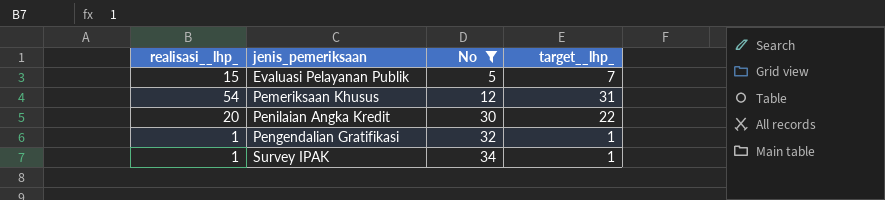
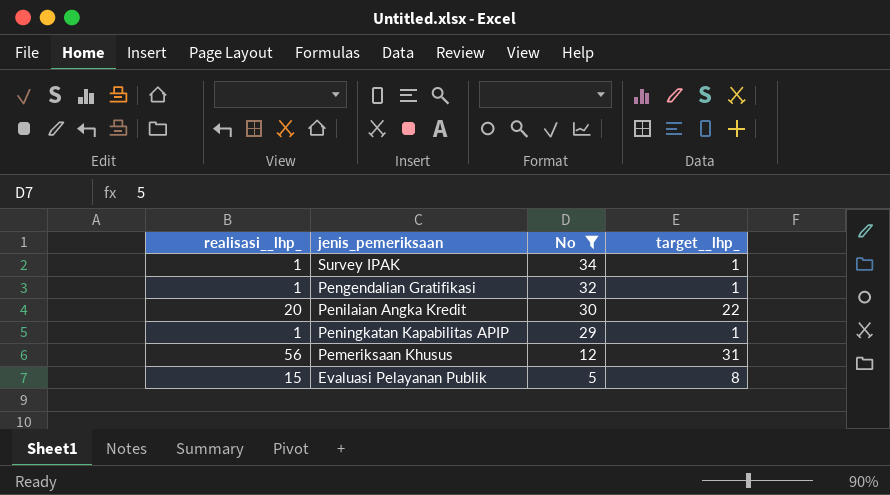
row order: No ascending -> No descending
row Peningkatan Kapabilitas APIP: none -> 1 | 29 | 1
Pemeriksaan Khusus | realisasi__lhp_: 54 -> 56
Evaluasi Pelayanan Publik | target__lhp_: 7 -> 8

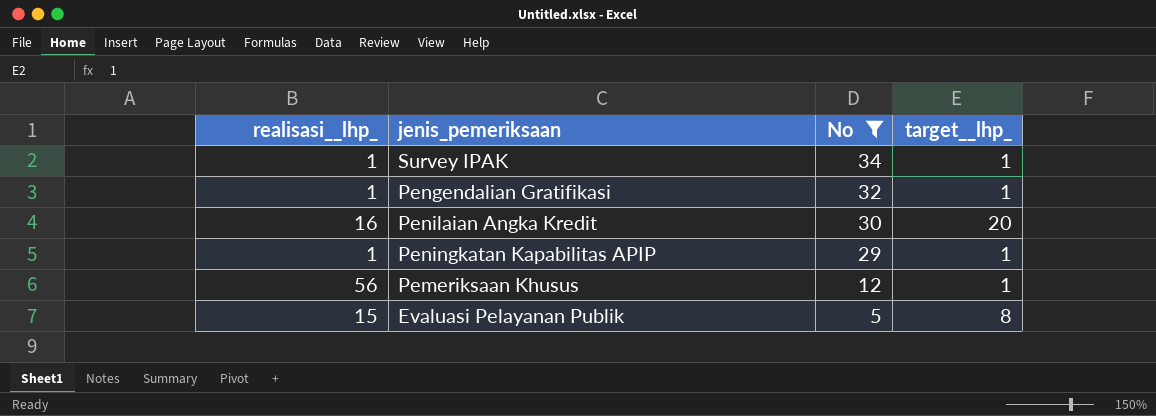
Penilaian Angka Kredit | realisasi__lhp_: 20 -> 16
Penilaian Angka Kredit | target__lhp_: 22 -> 20
Pemeriksaan Khusus | target__lhp_: 31 -> 1

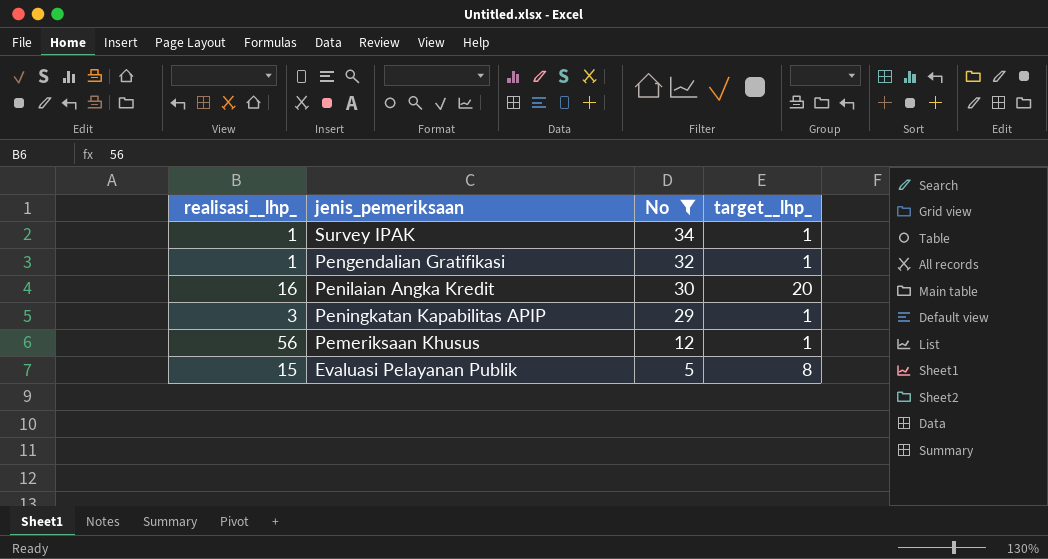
Peningkatan Kapabilitas APIP | realisasi__lhp_: 1 -> 3

